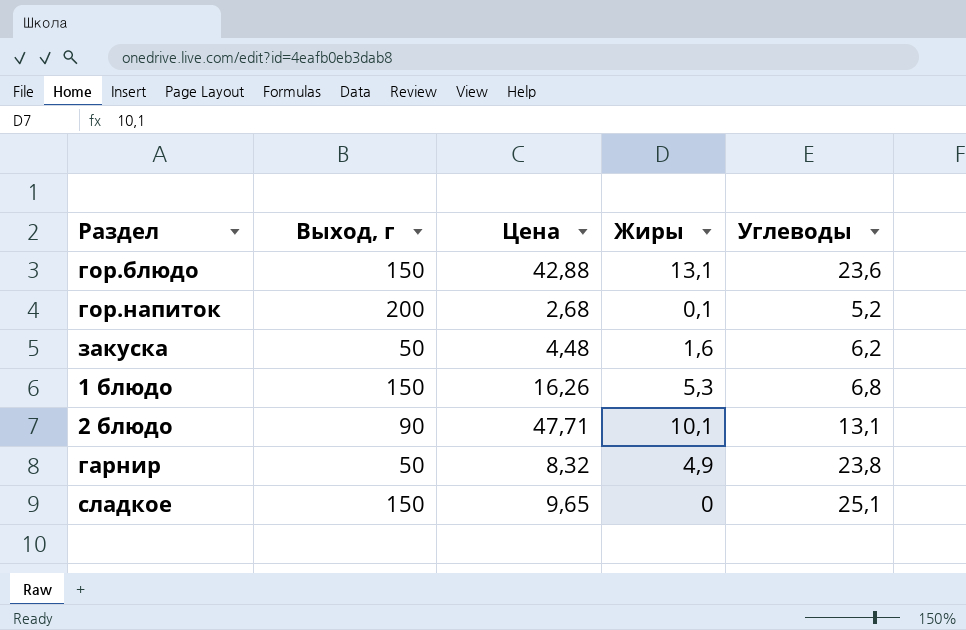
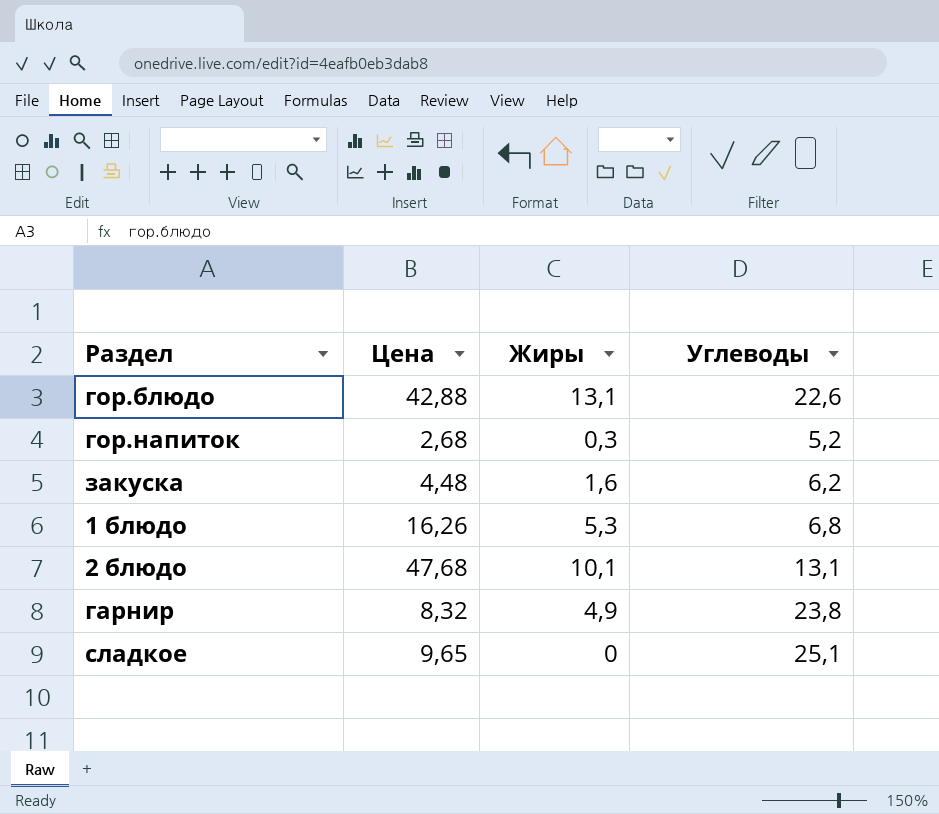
column Выход, г | position: 2 -> none
гор.блюдо | Углеводы: 23,6 -> 22,6
гор.напиток | Жиры: 0,1 -> 0,3
2 блюдо | Цена: 47,71 -> 47,68

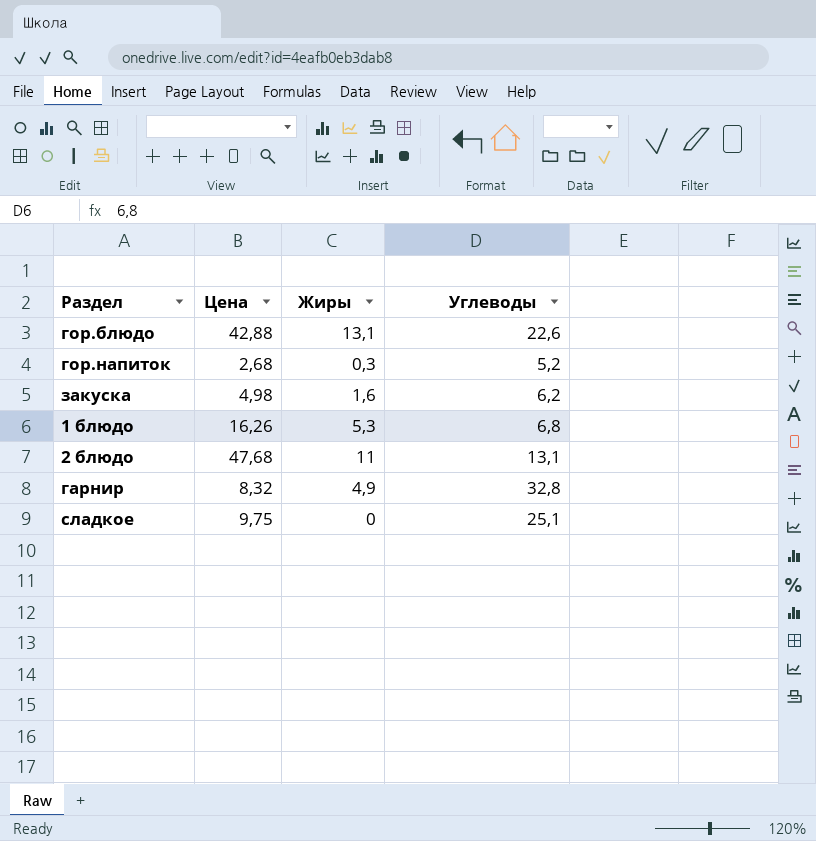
закуска | Цена: 4,48 -> 4,98
2 блюдо | Жиры: 10,1 -> 11
гарнир | Углеводы: 23,8 -> 32,8
сладкое | Цена: 9,65 -> 9,75

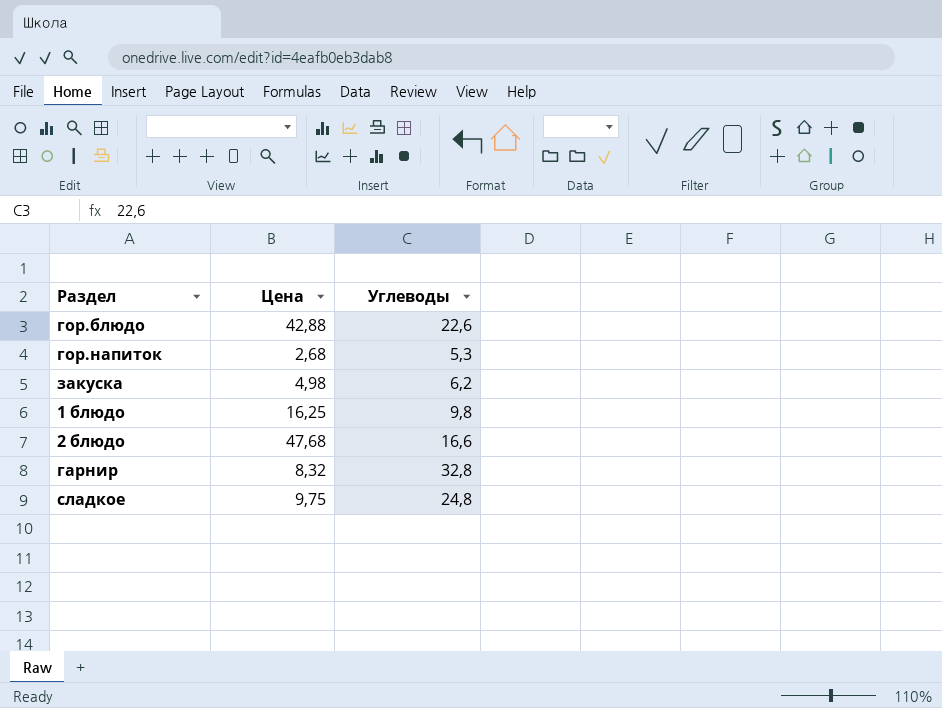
column Жиры | position: 3 -> none
гор.напиток | Углеводы: 5,2 -> 5,3
1 блюдо | Цена: 16,26 -> 16,25
1 блюдо | Углеводы: 6,8 -> 9,8
2 блюдо | Углеводы: 13,1 -> 16,6
сладкое | Углеводы: 25,1 -> 24,8

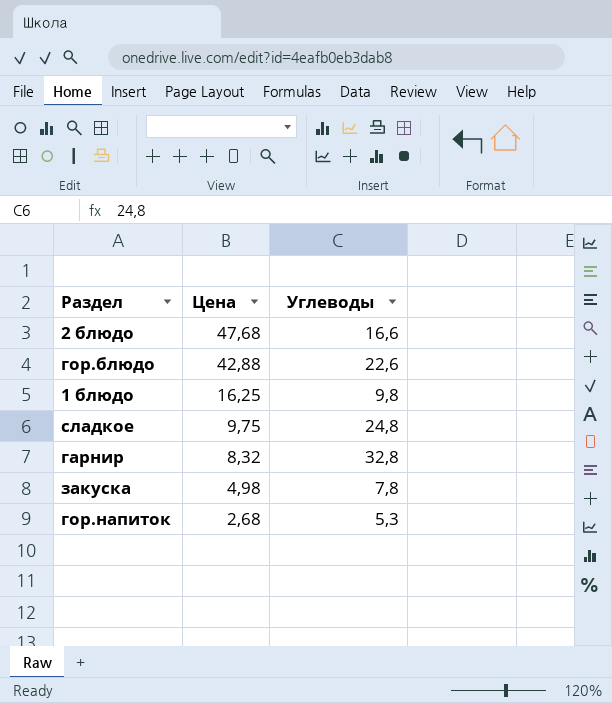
row order: none -> Цена descending
закуска | Углеводы: 6,2 -> 7,8

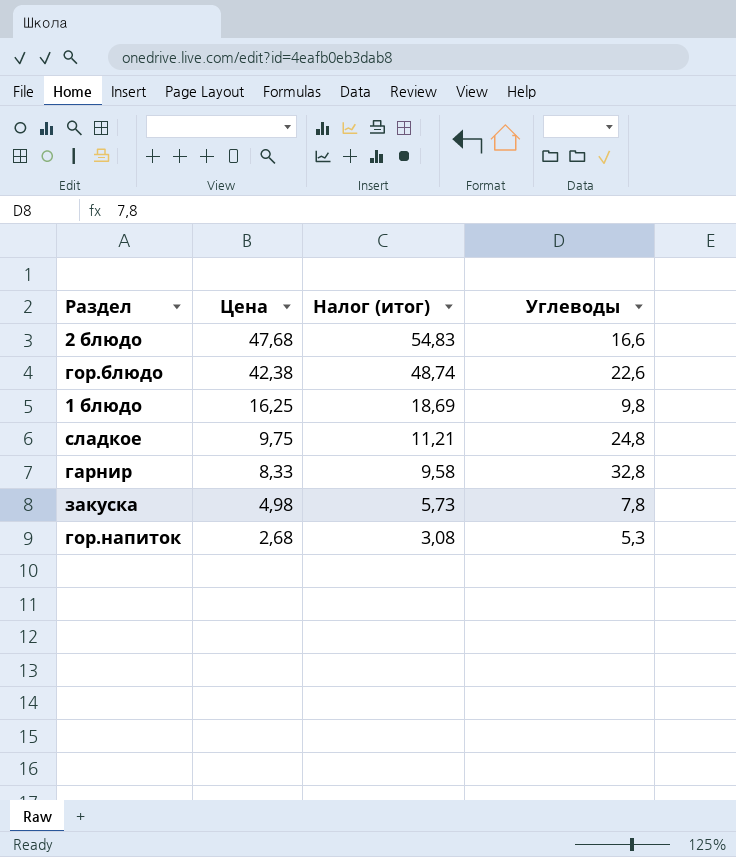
column Налог (итог) | formula: none -> [Цена] * 1,15
гор.блюдо | Цена: 42,88 -> 42,38
гарнир | Цена: 8,32 -> 8,33

